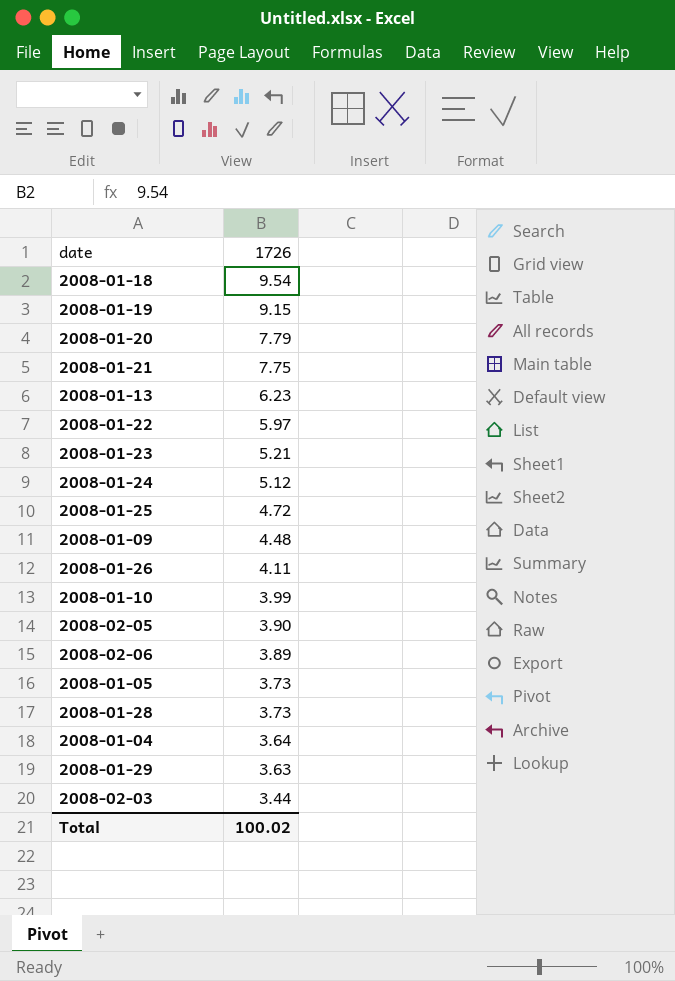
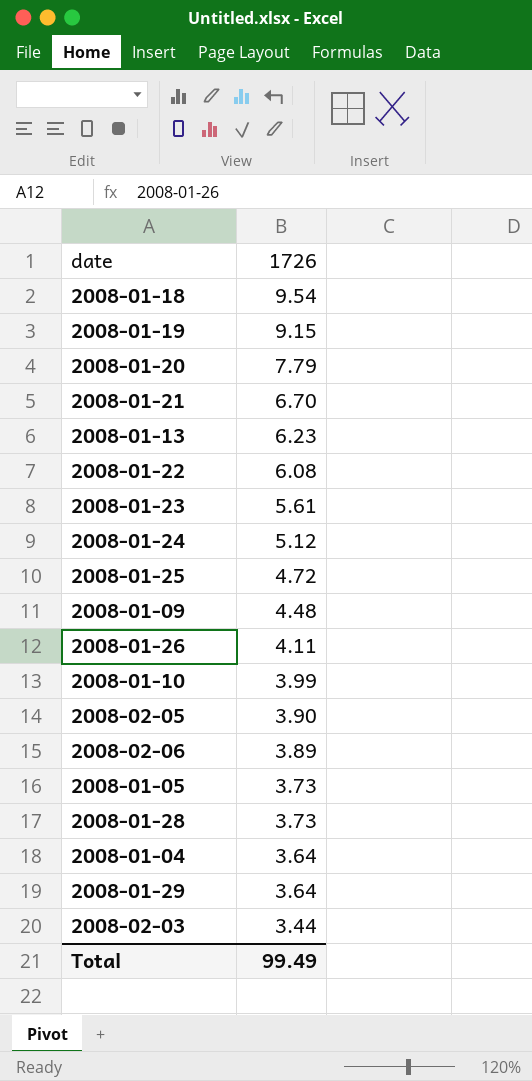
2008-01-21 | 1726: 7.75 -> 6.70
2008-01-22 | 1726: 5.97 -> 6.08
2008-01-23 | 1726: 5.21 -> 5.61
2008-01-29 | 1726: 3.63 -> 3.64
Total | 1726: 100.02 -> 99.49

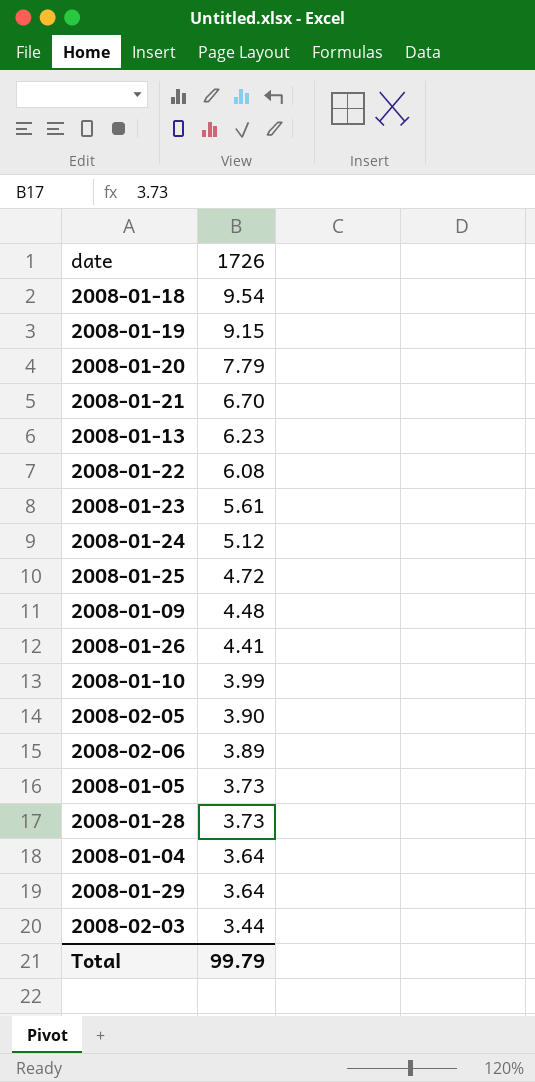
2008-01-26 | 1726: 4.11 -> 4.41
Total | 1726: 99.49 -> 99.79

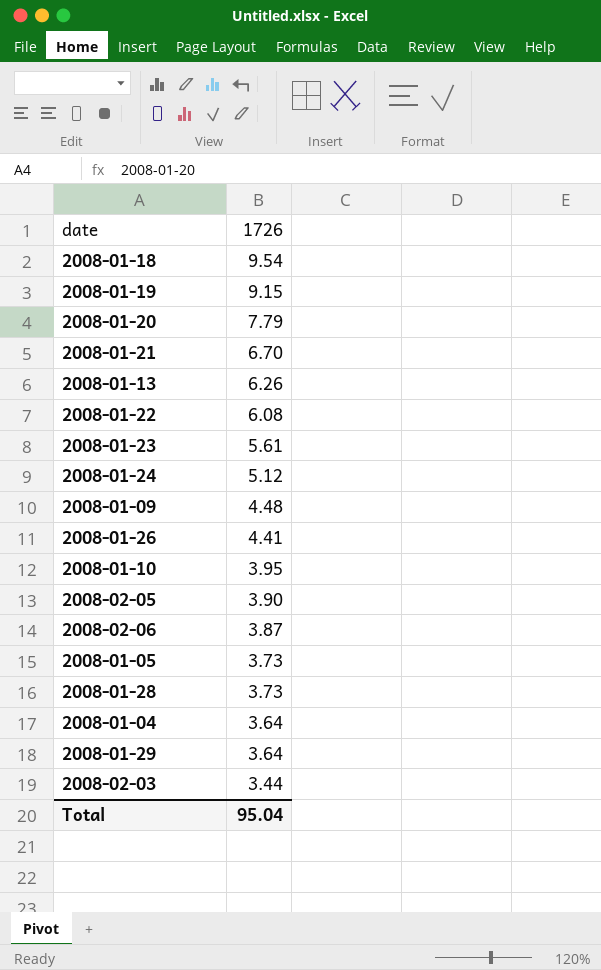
row 2008-01-25: 4.72 -> none
2008-01-13 | 1726: 6.23 -> 6.26
2008-01-10 | 1726: 3.99 -> 3.95
2008-02-06 | 1726: 3.89 -> 3.87
Total | 1726: 99.79 -> 95.04

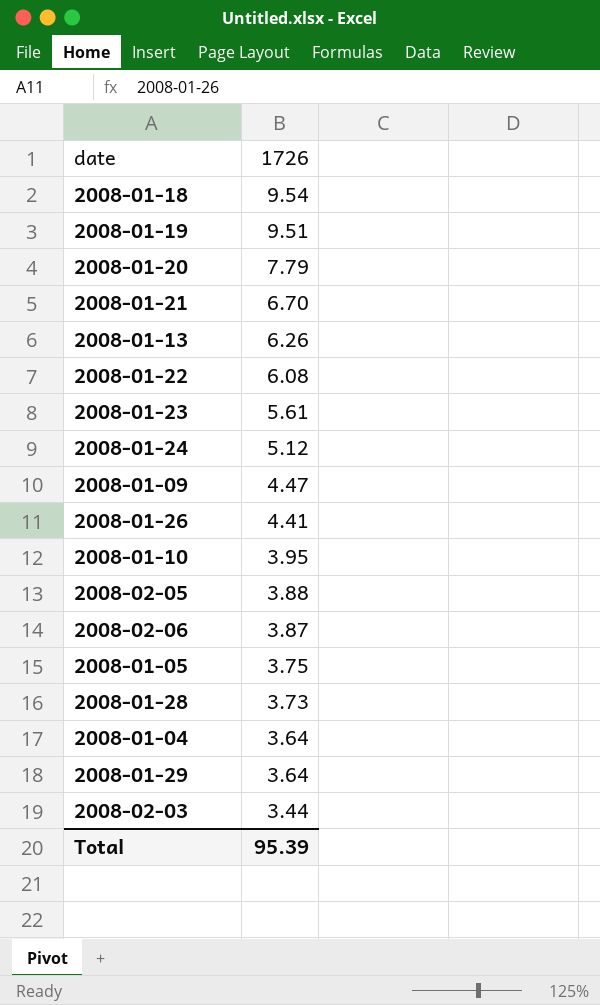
2008-01-19 | 1726: 9.15 -> 9.51
2008-01-09 | 1726: 4.48 -> 4.47
2008-02-05 | 1726: 3.90 -> 3.88
2008-01-05 | 1726: 3.73 -> 3.75
Total | 1726: 95.04 -> 95.39

